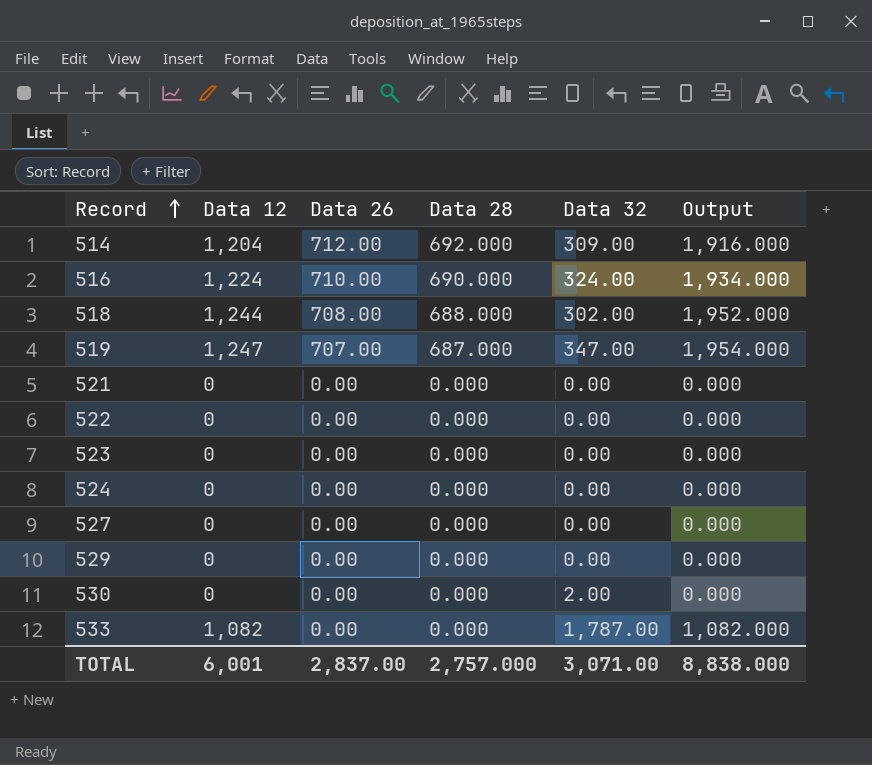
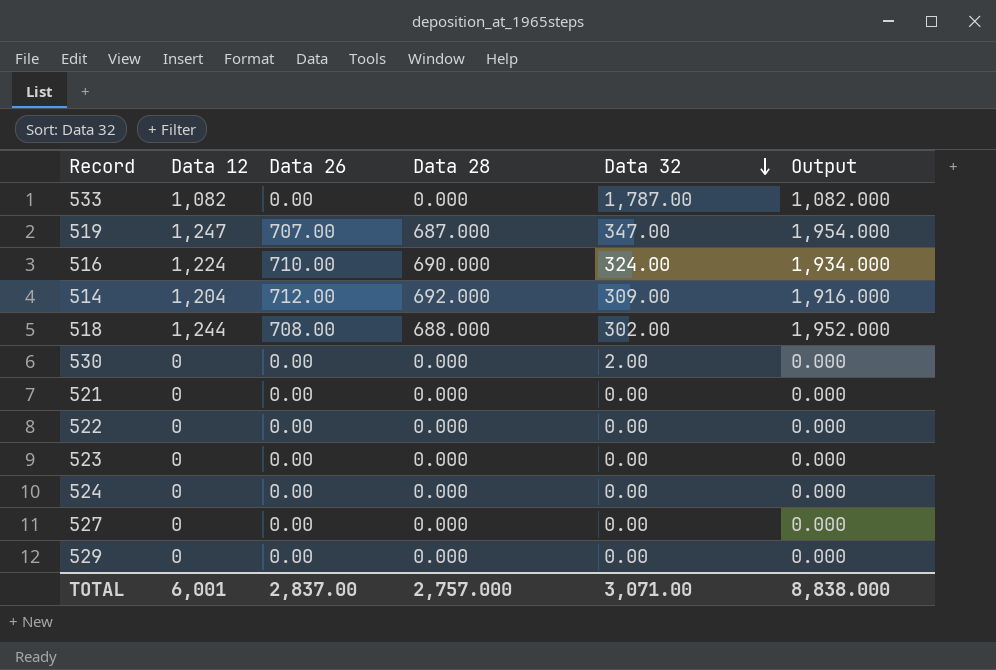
row order: Record ascending -> Data 32 descending

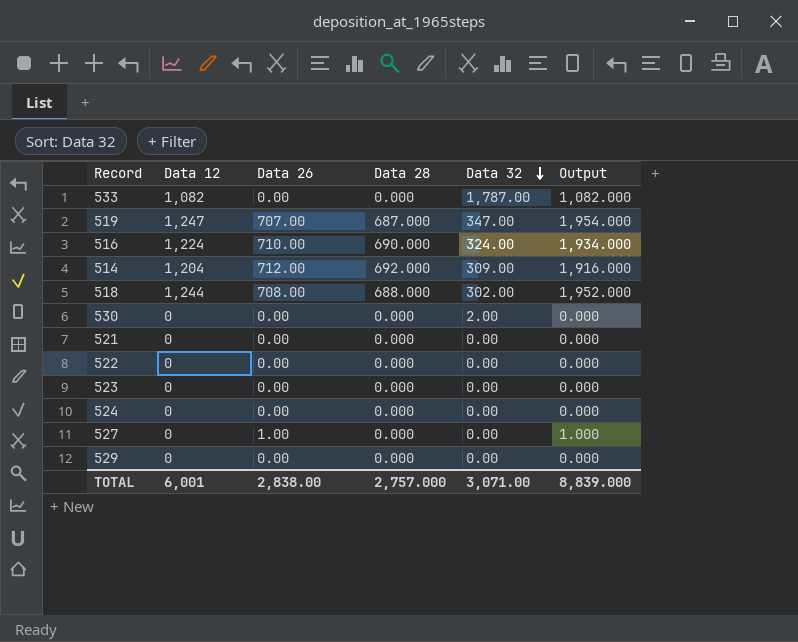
527 | Data 26: 0.00 -> 1.00
527 | Output: 0.000 -> 1.000
TOTAL | Data 26: 2,837.00 -> 2,838.00
TOTAL | Output: 8,838.000 -> 8,839.000

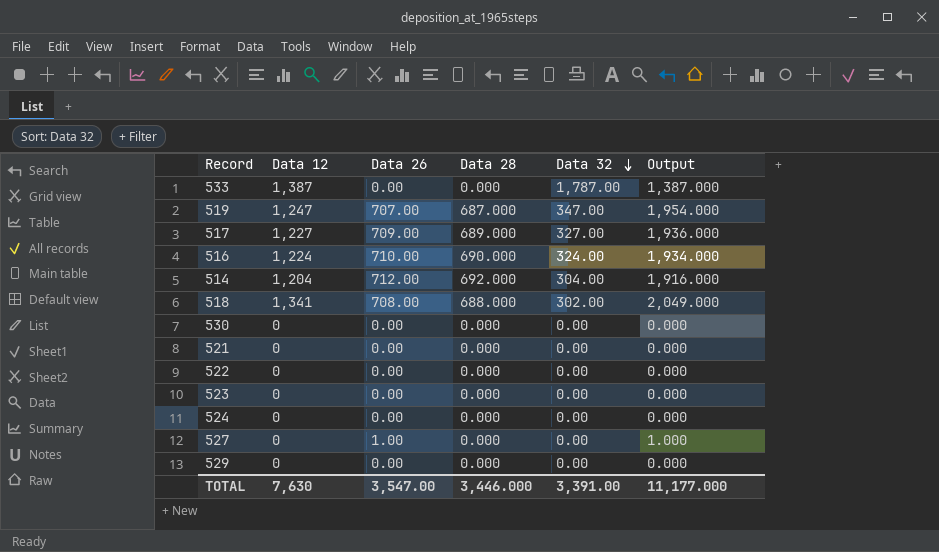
533 | Data 12: 1,082 -> 1,387
533 | Output: 1,082.000 -> 1,387.000
row 517: none -> 1,227 | 709.00 | 689.000 | 327.00 | 1,936.000
514 | Data 32: 309.00 -> 304.00
518 | Data 12: 1,244 -> 1,341
518 | Output: 1,952.000 -> 2,049.000
530 | Data 32: 2.00 -> 0.00
TOTAL | Data 12: 6,001 -> 7,630
TOTAL | Data 26: 2,838.00 -> 3,547.00
TOTAL | Data 28: 2,757.000 -> 3,446.000
TOTAL | Data 32: 3,071.00 -> 3,391.00
TOTAL | Output: 8,839.000 -> 11,177.000

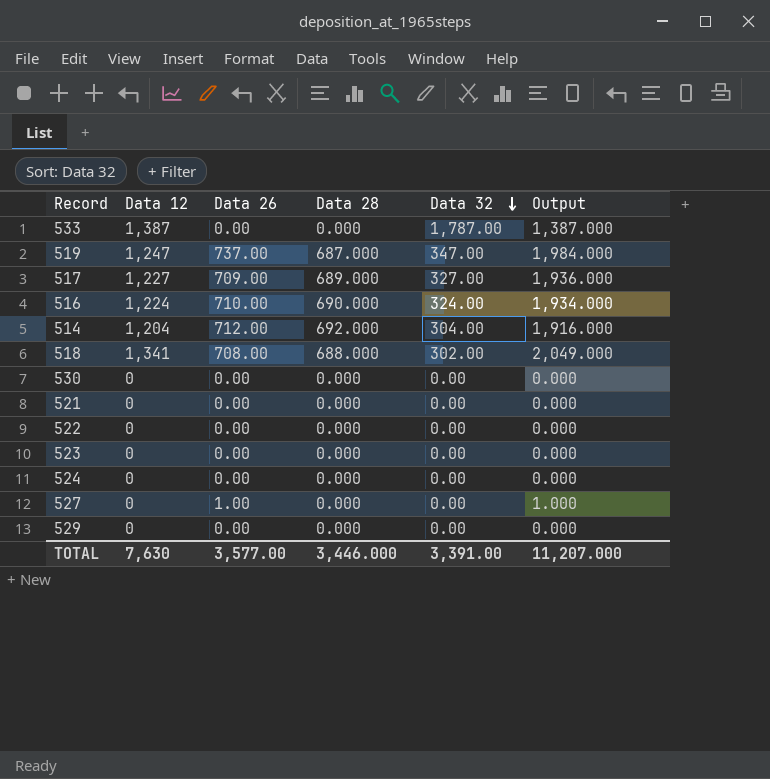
519 | Data 26: 707.00 -> 737.00
519 | Output: 1,954.000 -> 1,984.000
TOTAL | Data 26: 3,547.00 -> 3,577.00
TOTAL | Output: 11,177.000 -> 11,207.000

